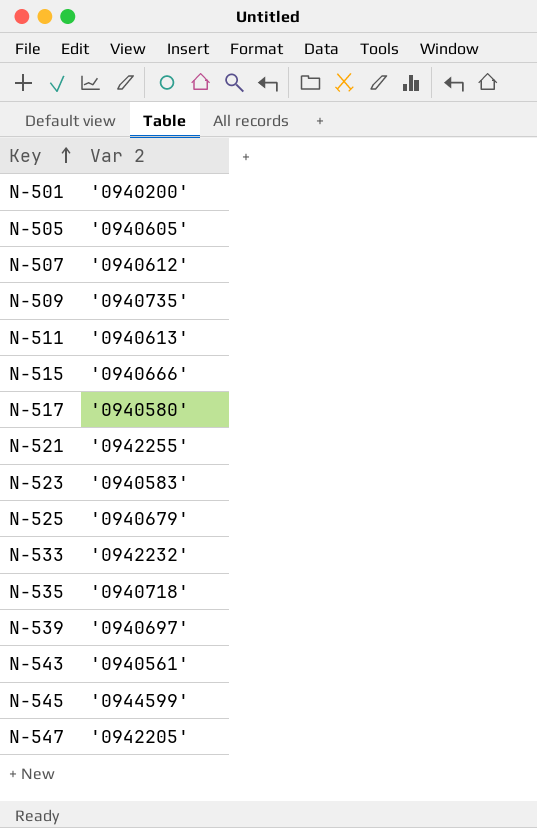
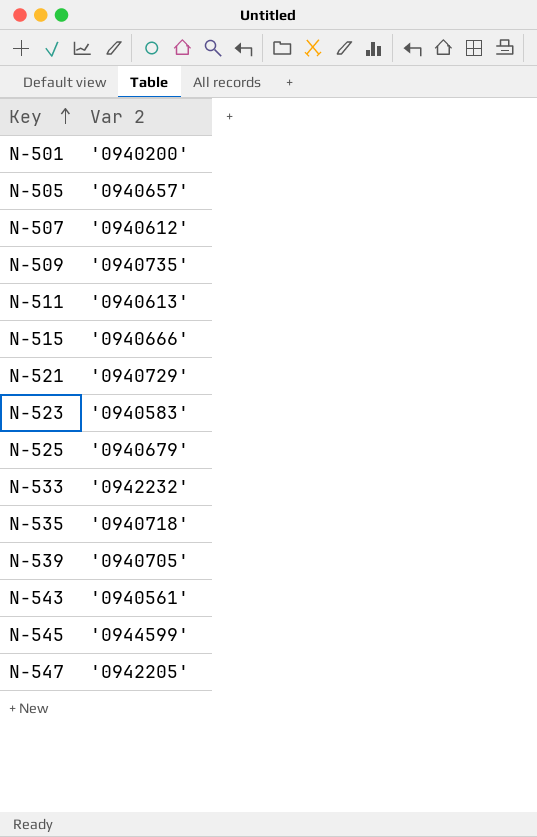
row N-517: '0940580' -> none
N-505 | Var 2: '0940605' -> '0940657'
N-521 | Var 2: '0942255' -> '0940729'
N-539 | Var 2: '0940697' -> '0940705'

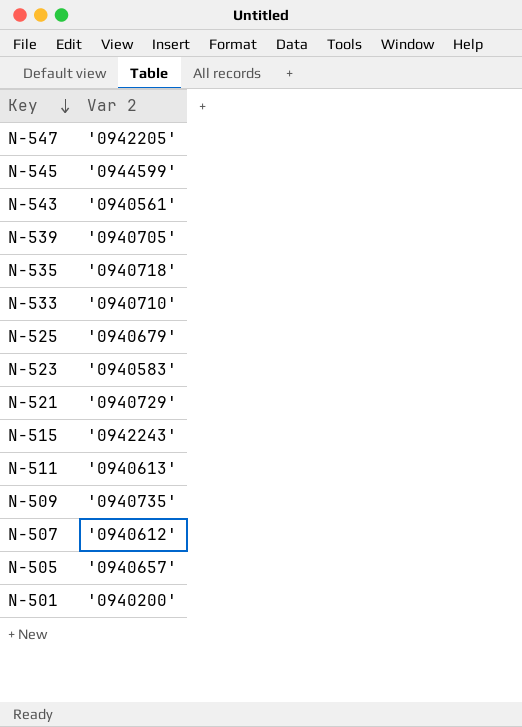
row order: Key ascending -> Key descending
N-533 | Var 2: '0942232' -> '0940710'
N-515 | Var 2: '0940666' -> '0942243'

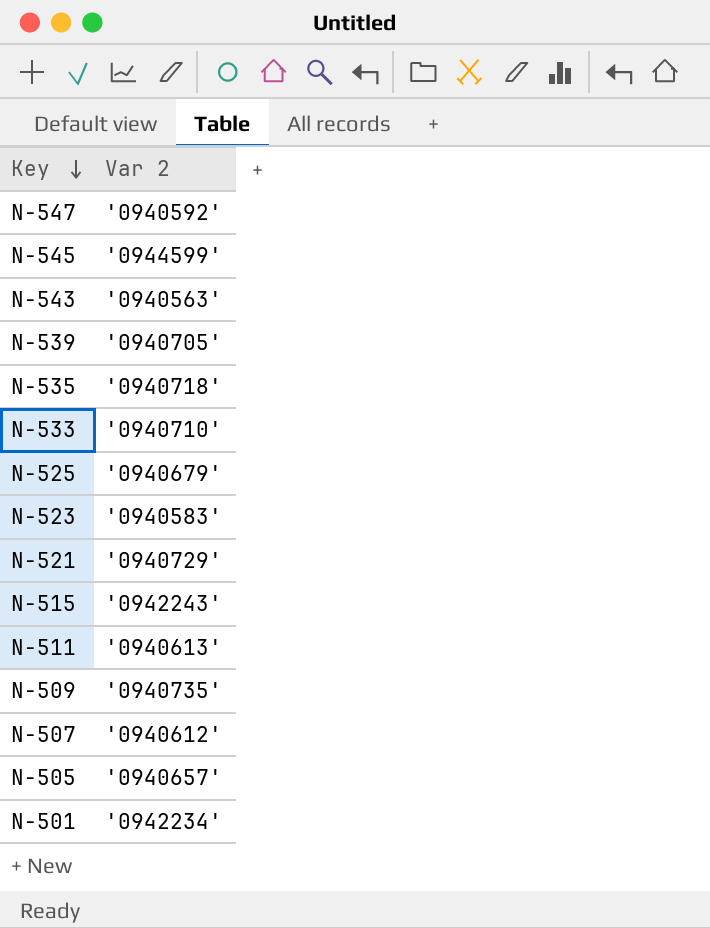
N-547 | Var 2: '0942205' -> '0940592'
N-543 | Var 2: '0940561' -> '0940563'
N-501 | Var 2: '0940200' -> '0942234'

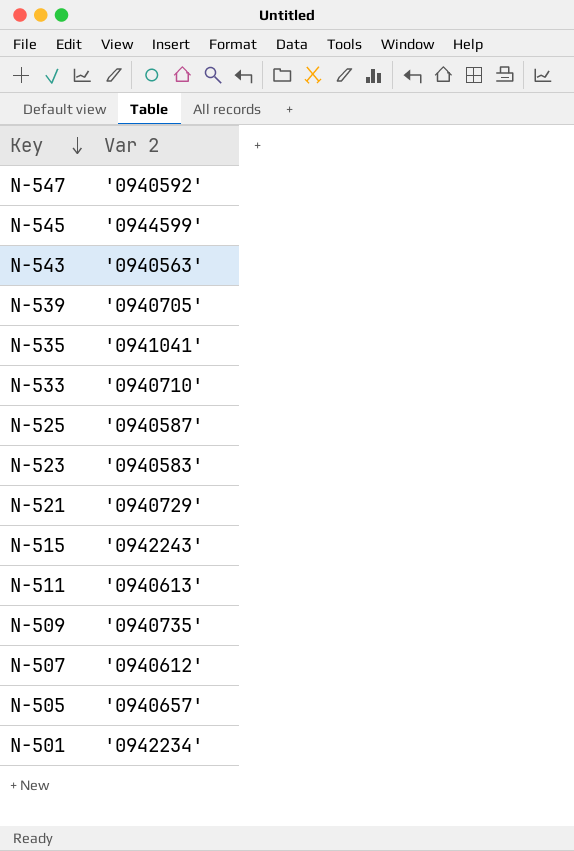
N-535 | Var 2: '0940718' -> '0941041'
N-525 | Var 2: '0940679' -> '0940587'

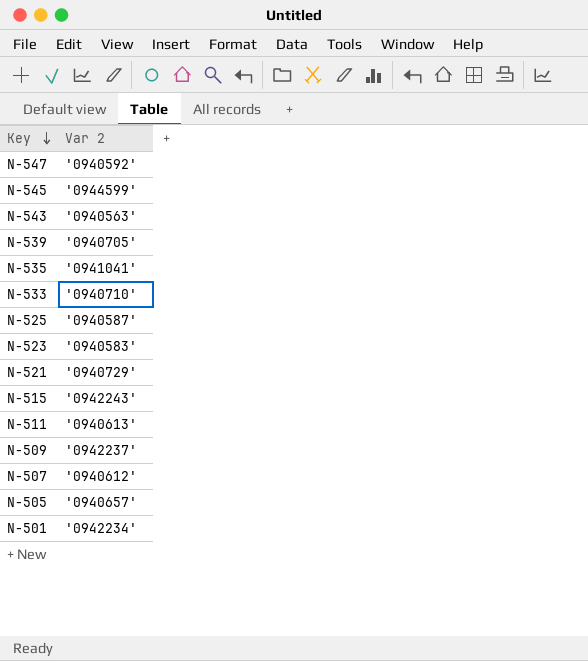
N-509 | Var 2: '0940735' -> '0942237'

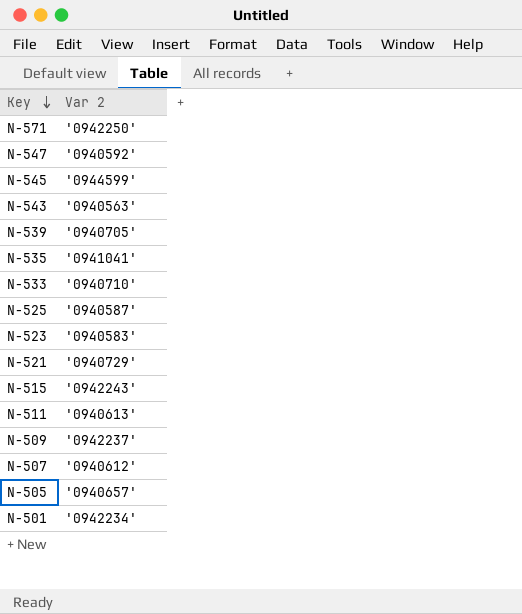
row N-571: none -> '0942250'

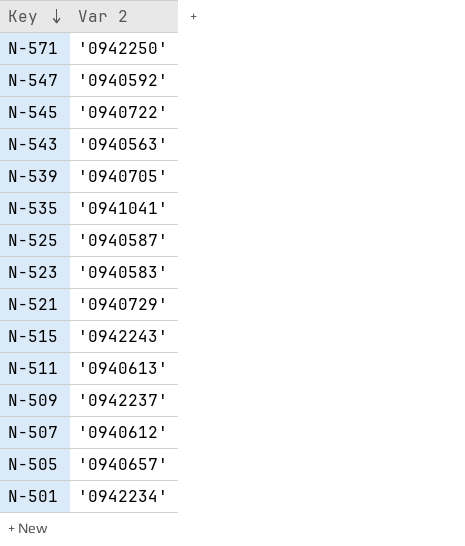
row N-533: '0940710' -> none
N-545 | Var 2: '0944599' -> '0940722'

